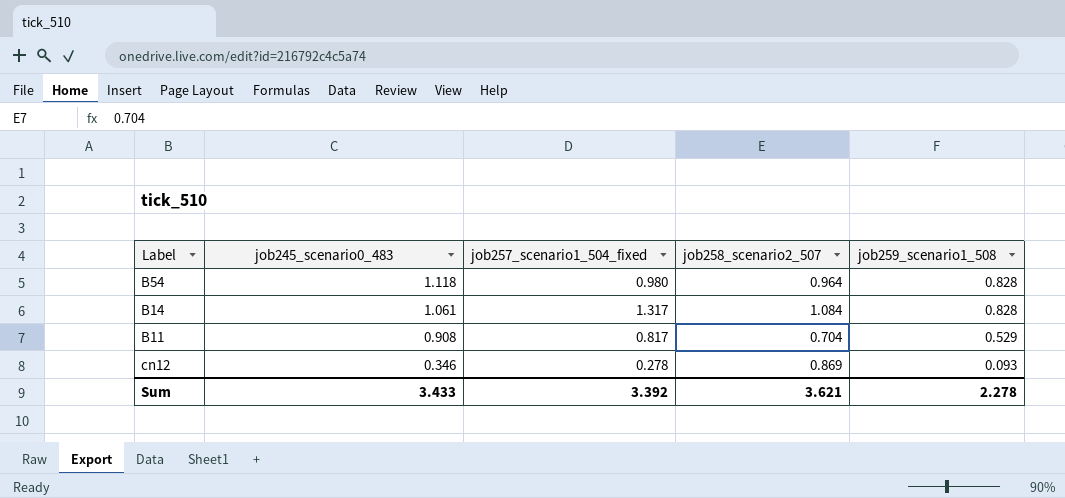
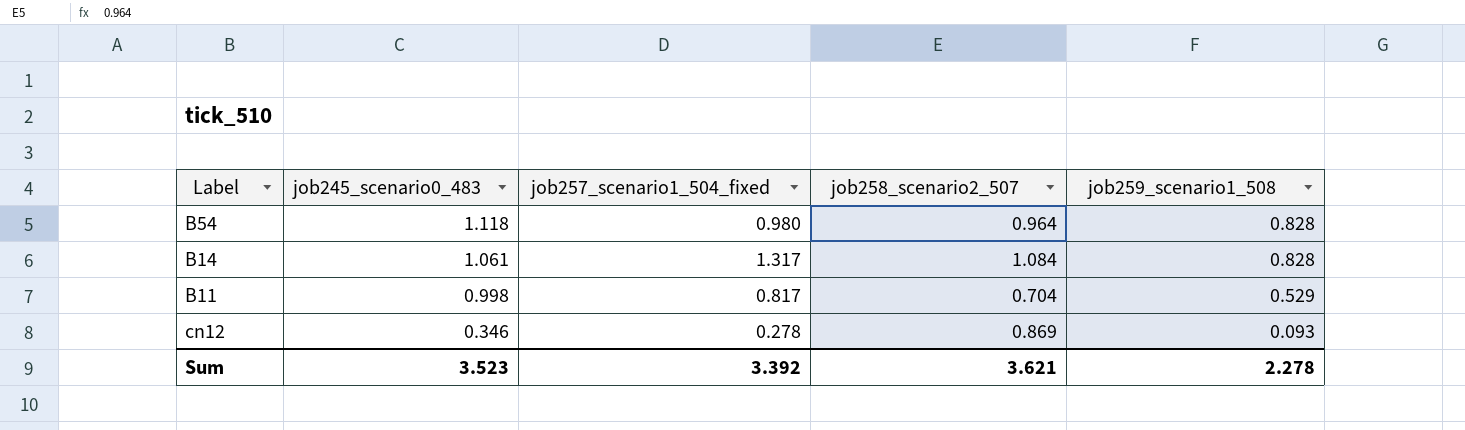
B11 | job245_scenario0_483: 0.908 -> 0.998
Sum | job245_scenario0_483: 3.433 -> 3.523

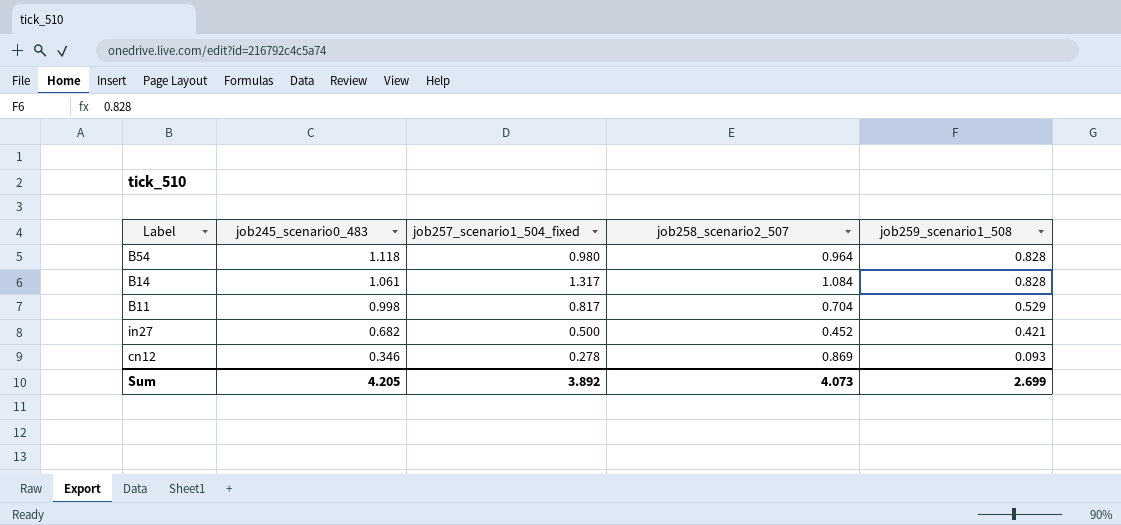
row in27: none -> 0.682 | 0.500 | 0.452 | 0.421
Sum | job245_scenario0_483: 3.523 -> 4.205
Sum | job257_scenario1_504_fixed: 3.392 -> 3.892
Sum | job258_scenario2_507: 3.621 -> 4.073
Sum | job259_scenario1_508: 2.278 -> 2.699

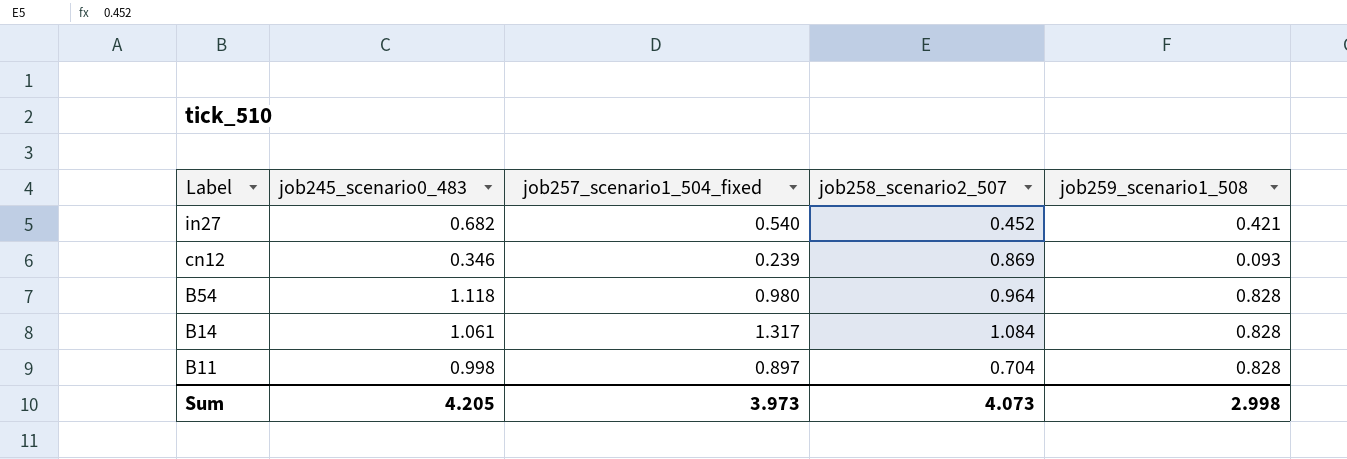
row order: job245_scenario0_483 descending -> Label descending
in27 | job257_scenario1_504_fixed: 0.500 -> 0.540
cn12 | job257_scenario1_504_fixed: 0.278 -> 0.239
B11 | job257_scenario1_504_fixed: 0.817 -> 0.897
B11 | job259_scenario1_508: 0.529 -> 0.828
Sum | job257_scenario1_504_fixed: 3.892 -> 3.973
Sum | job259_scenario1_508: 2.699 -> 2.998

